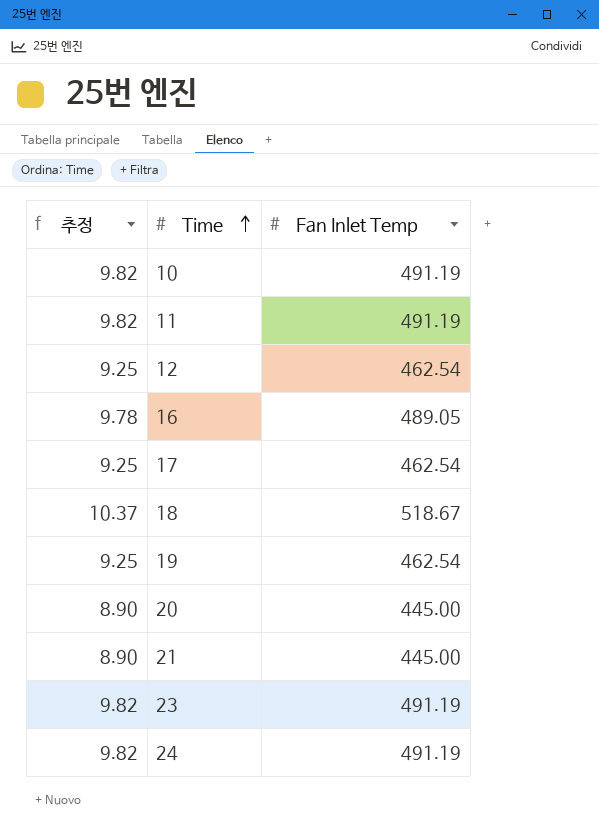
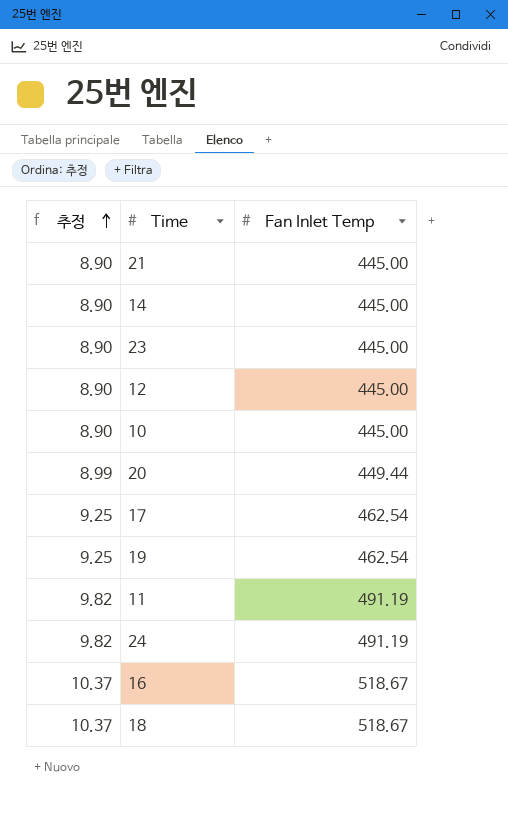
row order: Time ascending -> 추정 ascending
row 14: none -> 8.90 | 445.00
23 | 추정: 9.82 -> 8.90
23 | Fan Inlet Temp: 491.19 -> 445.00
12 | 추정: 9.25 -> 8.90
12 | Fan Inlet Temp: 462.54 -> 445.00
10 | 추정: 9.82 -> 8.90
10 | Fan Inlet Temp: 491.19 -> 445.00
20 | 추정: 8.90 -> 8.99
20 | Fan Inlet Temp: 445.00 -> 449.44
16 | 추정: 9.78 -> 10.37
16 | Fan Inlet Temp: 489.05 -> 518.67

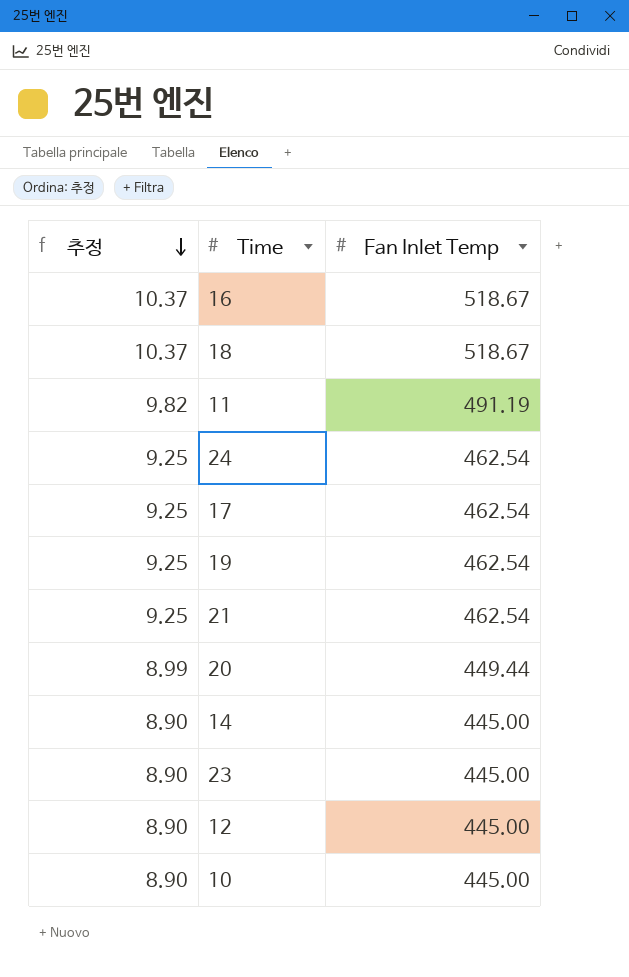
row order: 추정 ascending -> 추정 descending
24 | 추정: 9.82 -> 9.25
24 | Fan Inlet Temp: 491.19 -> 462.54
21 | 추정: 8.90 -> 9.25
21 | Fan Inlet Temp: 445.00 -> 462.54

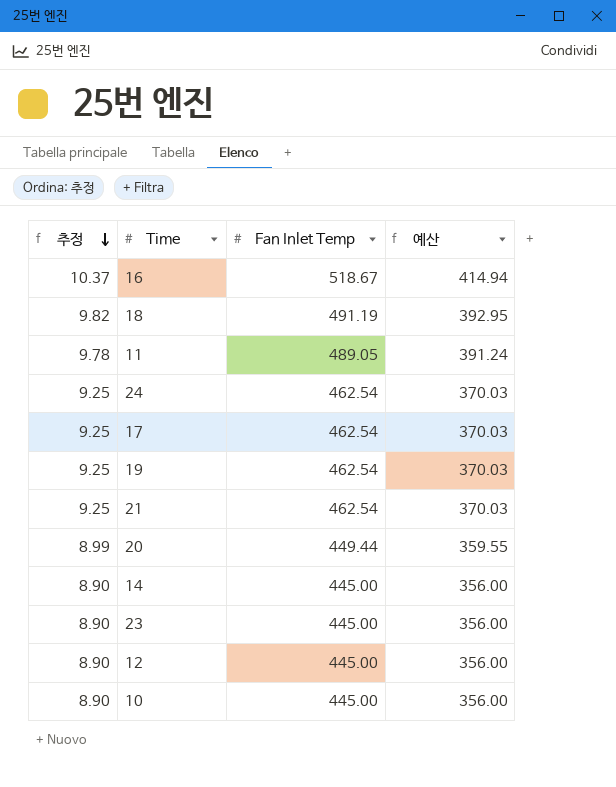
column 예산 | formula: none -> [Fan Inlet Temp] * 0.8
18 | 추정: 10.37 -> 9.82
18 | Fan Inlet Temp: 518.67 -> 491.19
11 | 추정: 9.82 -> 9.78
11 | Fan Inlet Temp: 491.19 -> 489.05

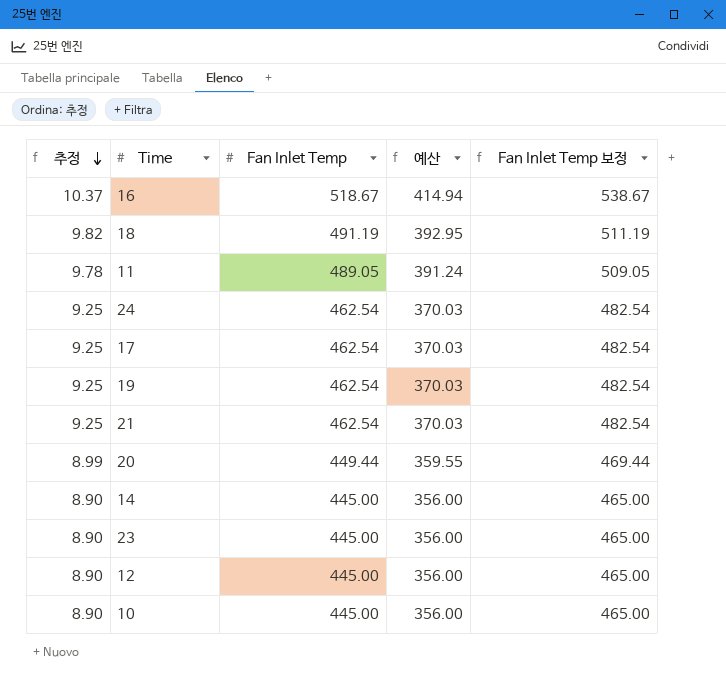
column Fan Inlet Temp 보정 | formula: none -> [Fan Inlet Temp] + 20

